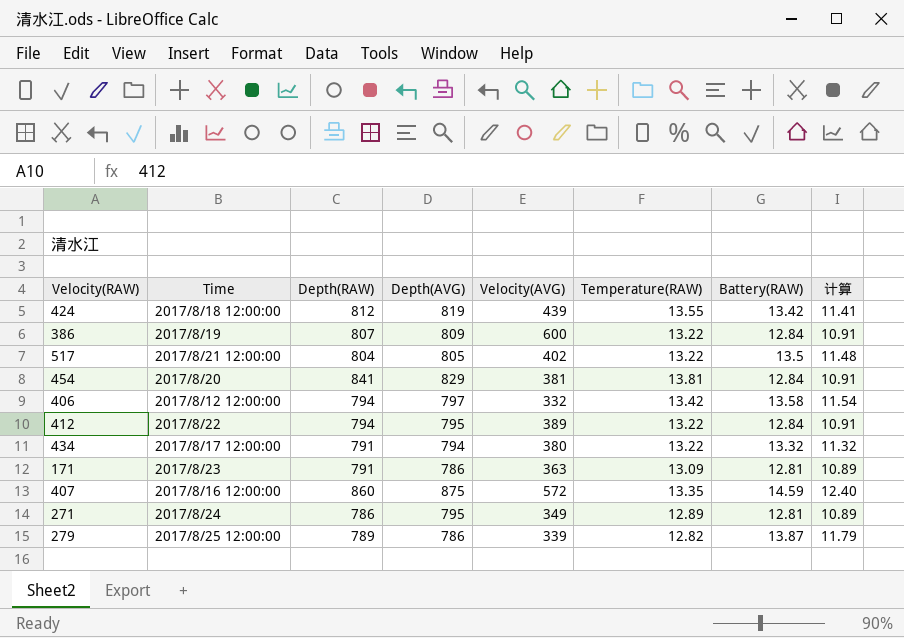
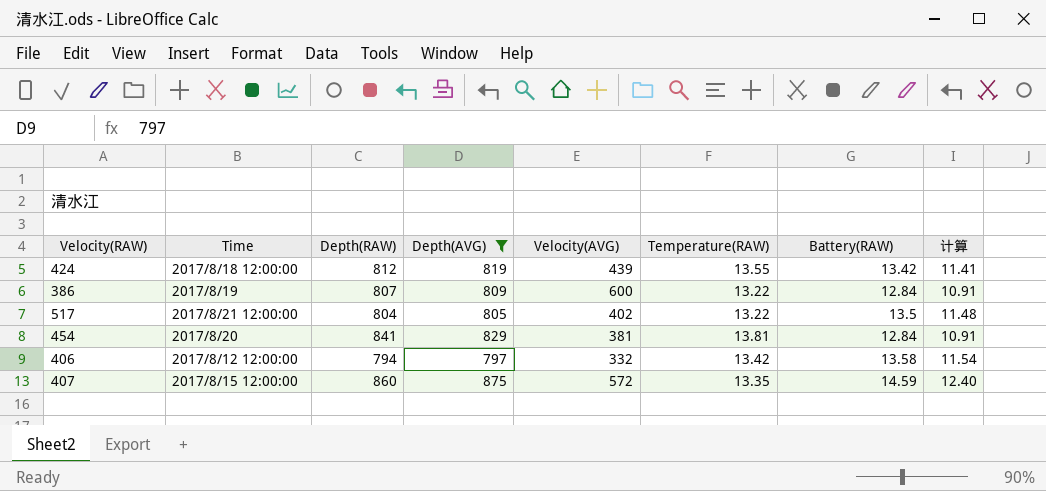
filter: none -> Depth(AVG) >= 797
407 | Time: 2017/8/16 12:00:00 -> 2017/8/15 12:00:00

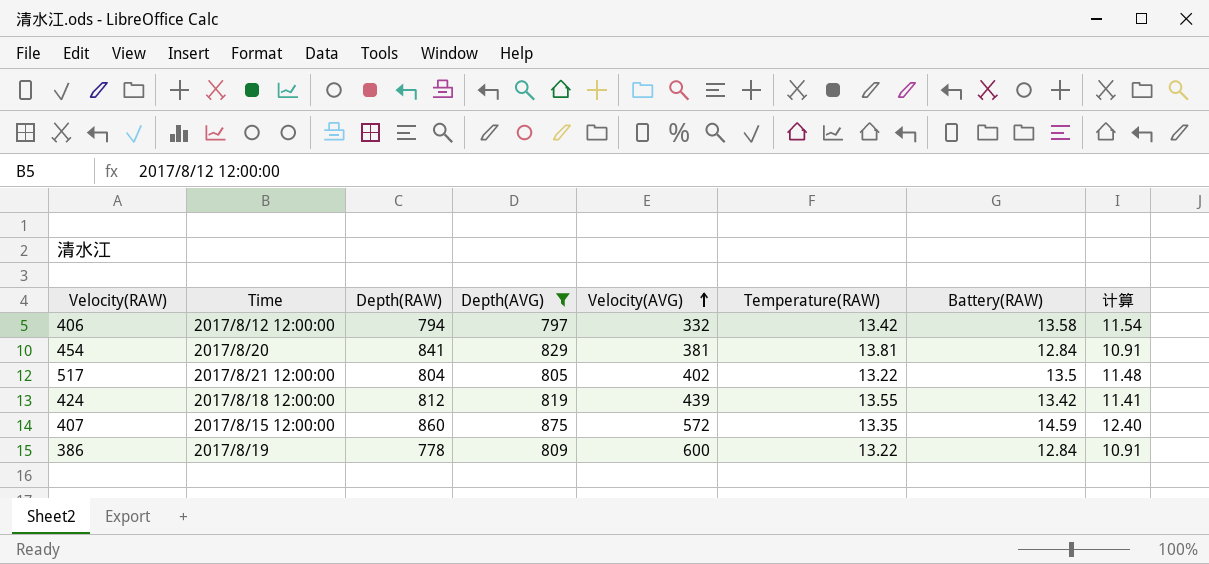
row order: none -> Velocity(AVG) ascending
386 | Depth(RAW): 807 -> 778

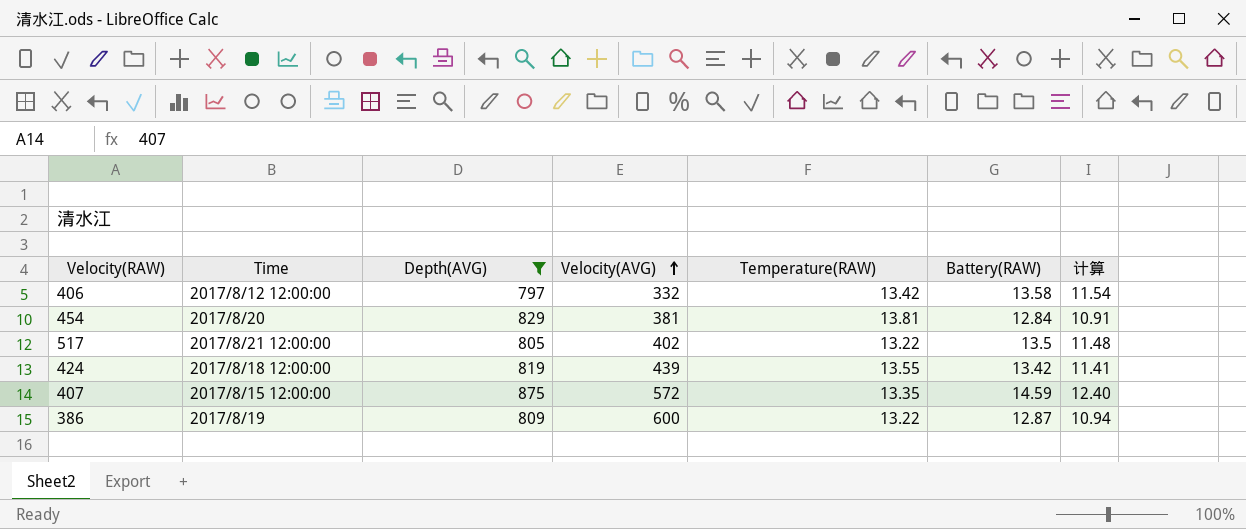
column Depth(RAW) | position: 3 -> none
386 | Battery(RAW): 12.84 -> 12.87
386 | 计算: 10.91 -> 10.94

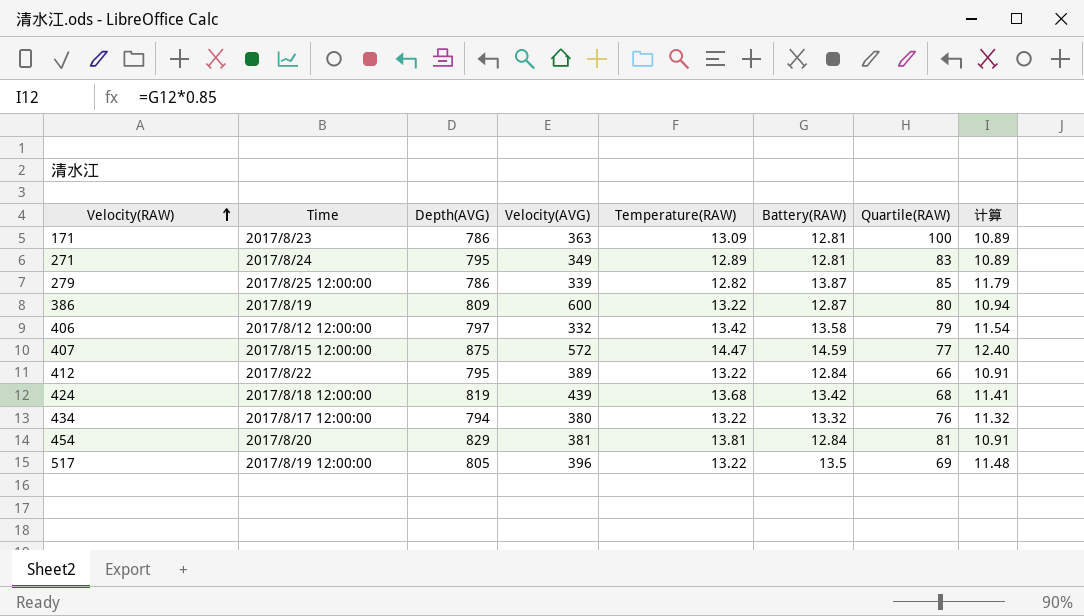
filter: Depth(AVG) >= 797 -> none
row order: Velocity(AVG) ascending -> Velocity(RAW) ascending
column Quartile(RAW) | position: none -> 7
407 | Temperature(RAW): 13.35 -> 14.47
424 | Temperature(RAW): 13.55 -> 13.68
517 | Time: 2017/8/21 12:00:00 -> 2017/8/19 12:00:00
517 | Velocity(AVG): 402 -> 396

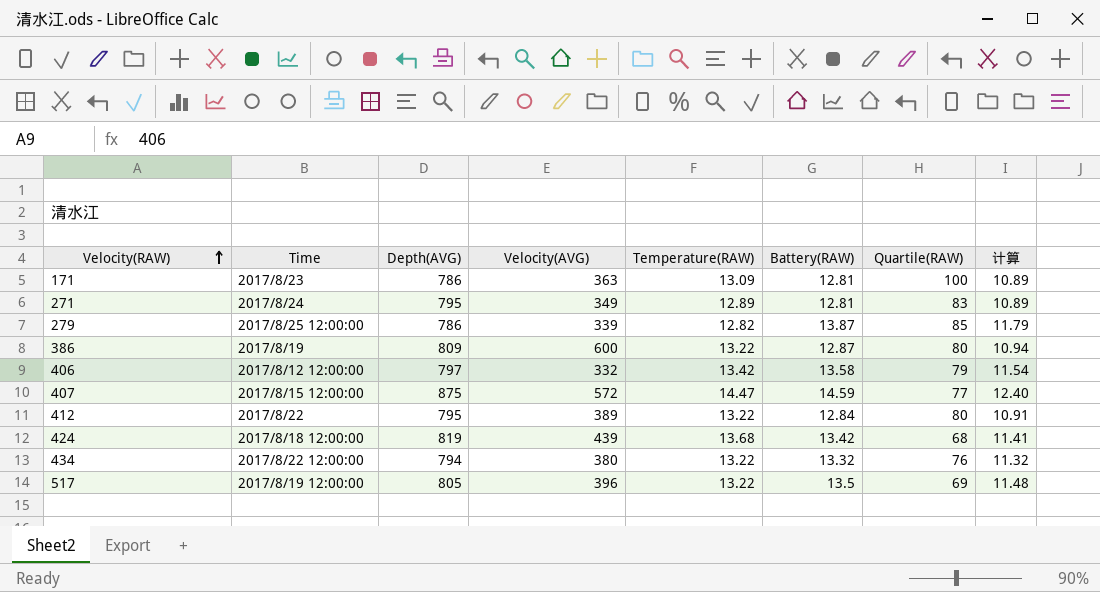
row 454: 2017/8/20 | 829 | 381 | 13.81 | 12.84 | 81 | 10.91 -> none
412 | Quartile(RAW): 66 -> 80
434 | Time: 2017/8/17 12:00:00 -> 2017/8/22 12:00:00

